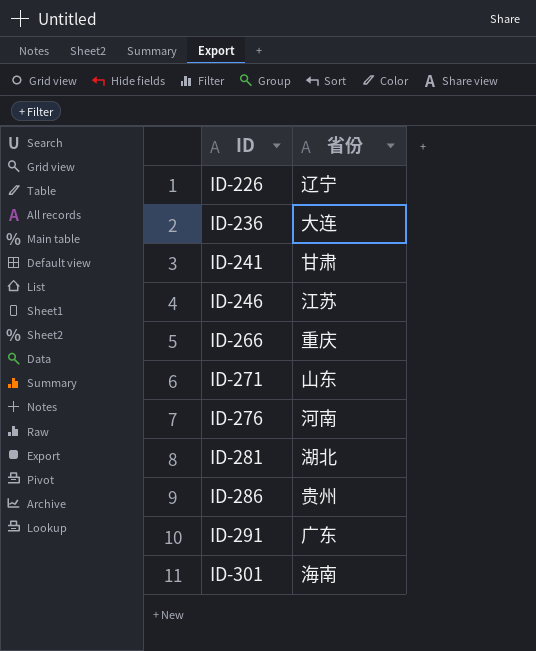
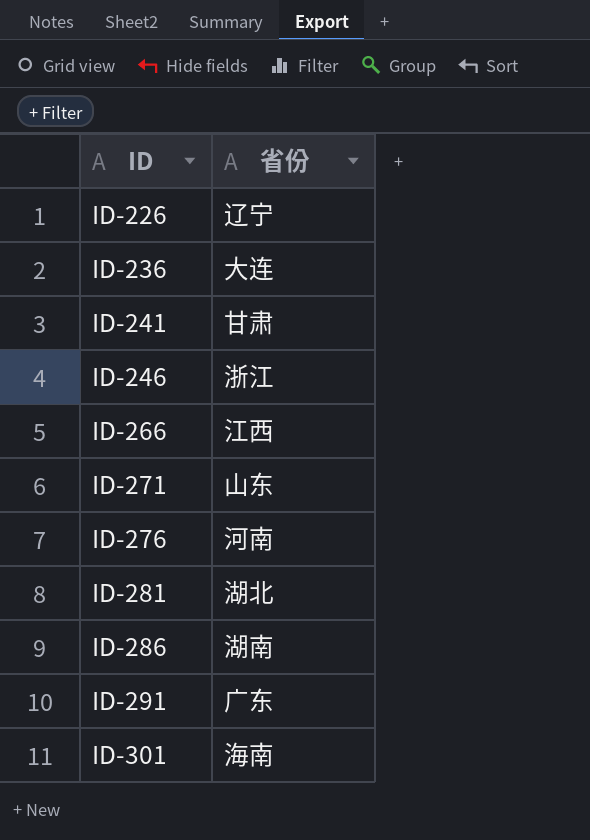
ID-246 | 省份: 江苏 -> 浙江
ID-266 | 省份: 重庆 -> 江西
ID-286 | 省份: 贵州 -> 湖南

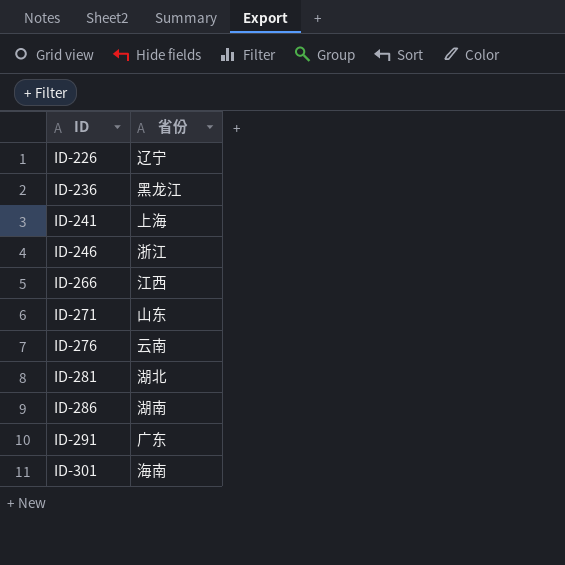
ID-236 | 省份: 大连 -> 黑龙江
ID-241 | 省份: 甘肃 -> 上海
ID-276 | 省份: 河南 -> 云南

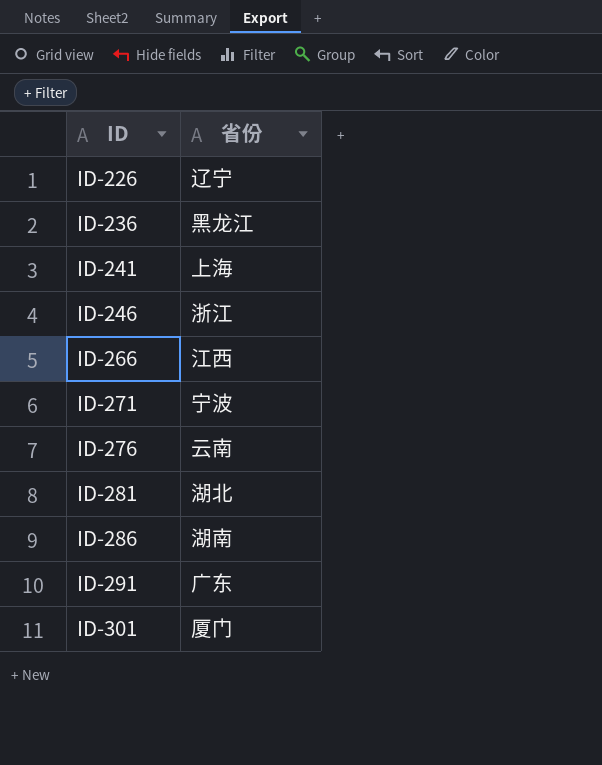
ID-271 | 省份: 山东 -> 宁波
ID-301 | 省份: 海南 -> 厦门

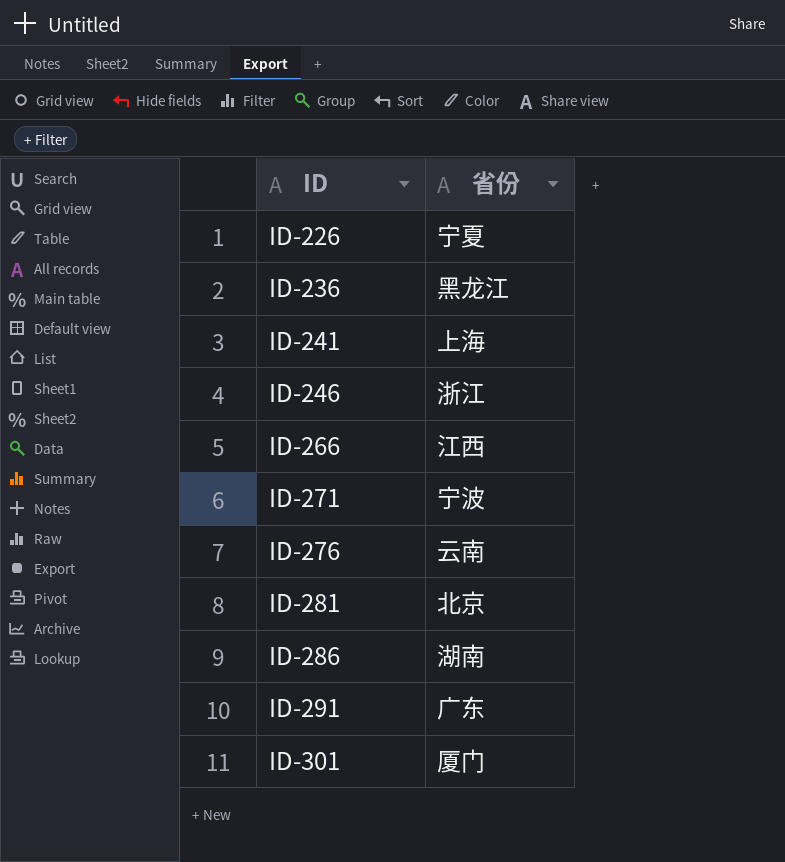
ID-226 | 省份: 辽宁 -> 宁夏
ID-281 | 省份: 湖北 -> 北京

